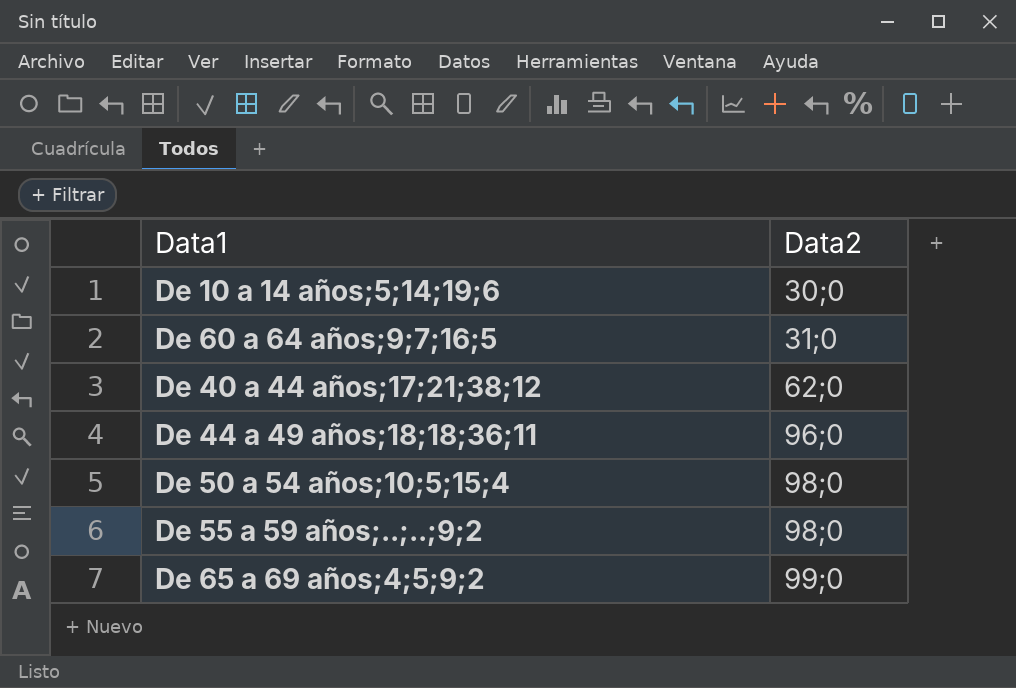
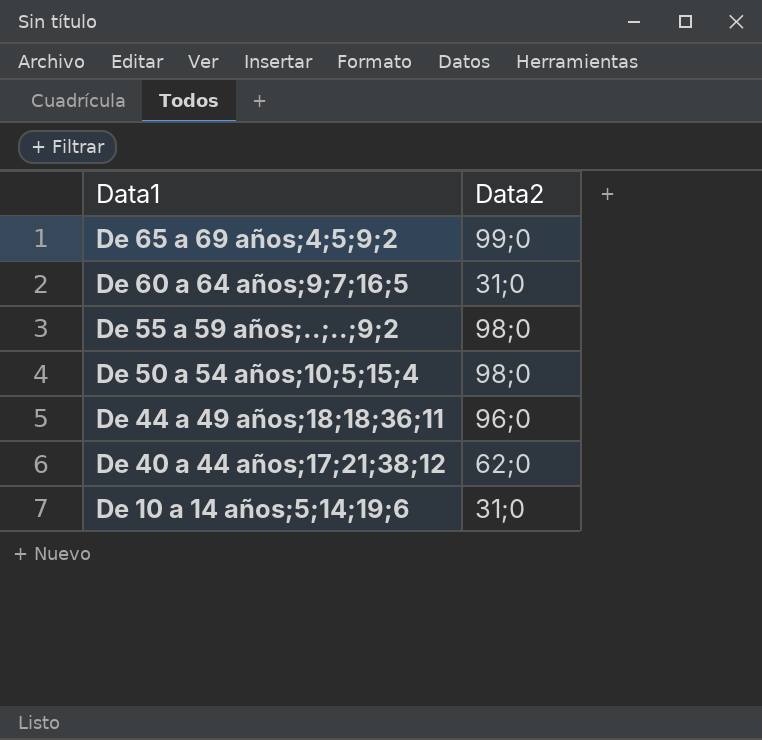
row order: Data2 ascending -> Data1 descending
De 10 a 14 años;5;14;19;6 | Data2: 30;0 -> 31;0

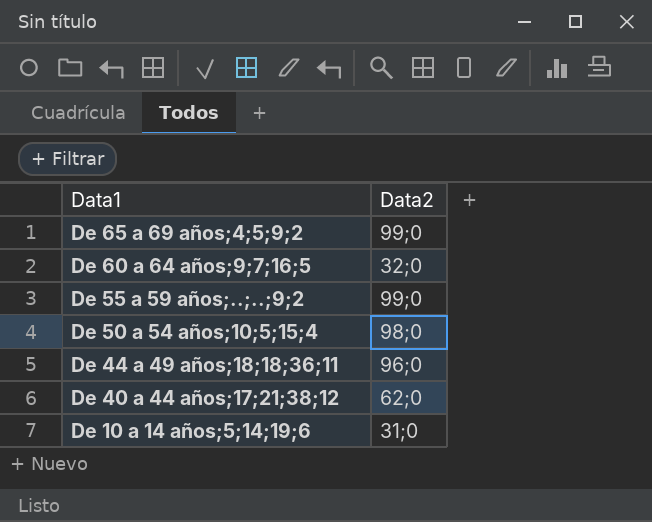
De 60 a 64 años;9;7;16;5 | Data2: 31;0 -> 32;0
De 55 a 59 años;..;..;9;2 | Data2: 98;0 -> 99;0

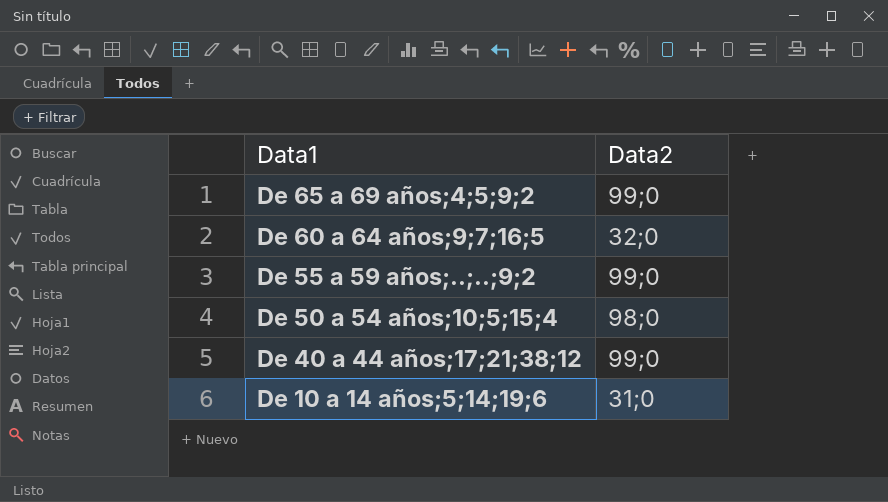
row De 44 a 49 años;18;18;36;11: 96;0 -> none
De 40 a 44 años;17;21;38;12 | Data2: 62;0 -> 99;0

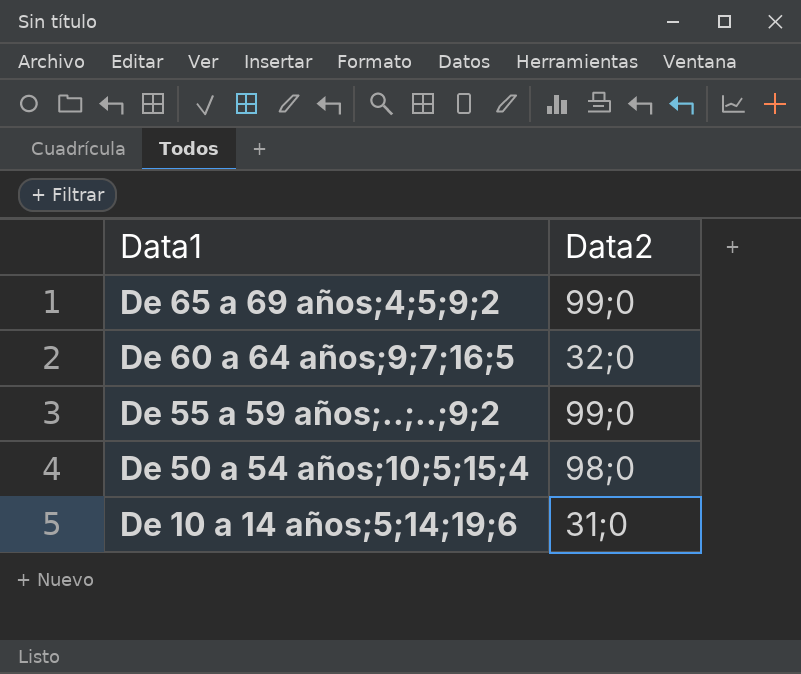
row De 40 a 44 años;17;21;38;12: 99;0 -> none

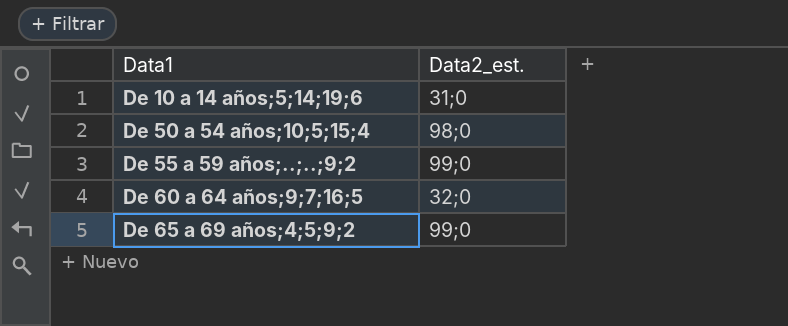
row order: Data1 descending -> Data1 ascending
column name: Data2 -> Data2_est.

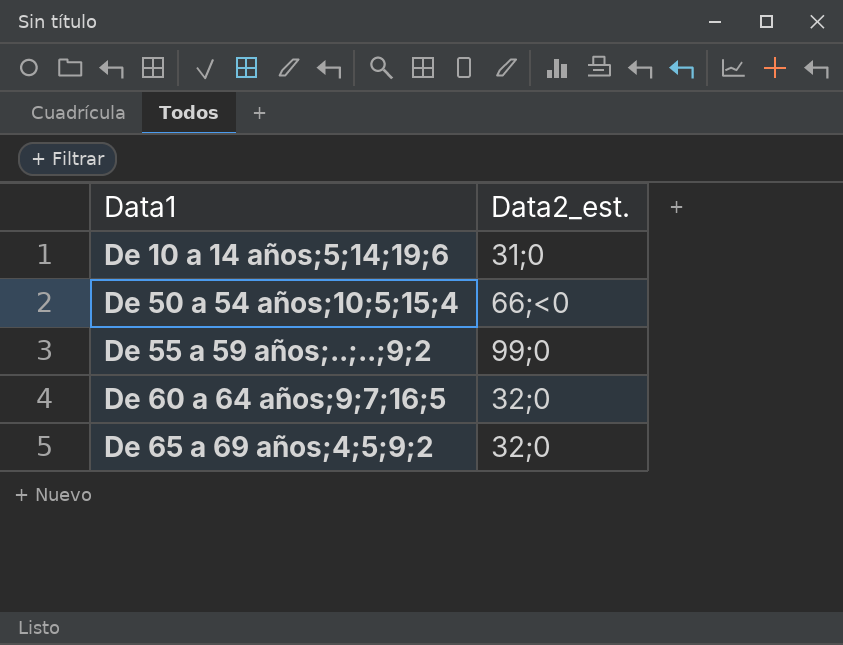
De 50 a 54 años;10;5;15;4 | Data2_est.: 98;0 -> 66;<0
De 65 a 69 años;4;5;9;2 | Data2_est.: 99;0 -> 32;0

